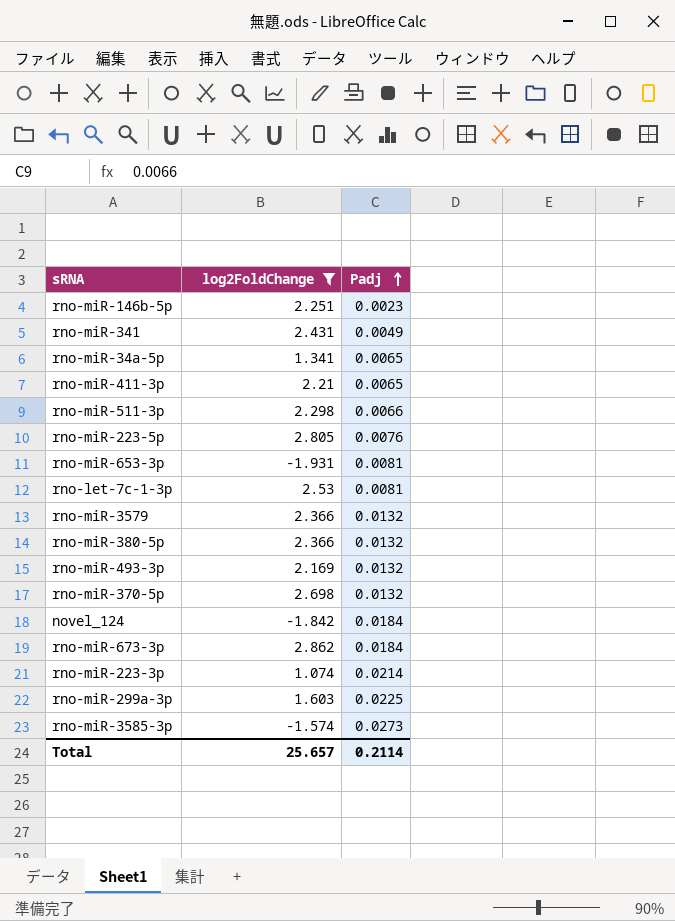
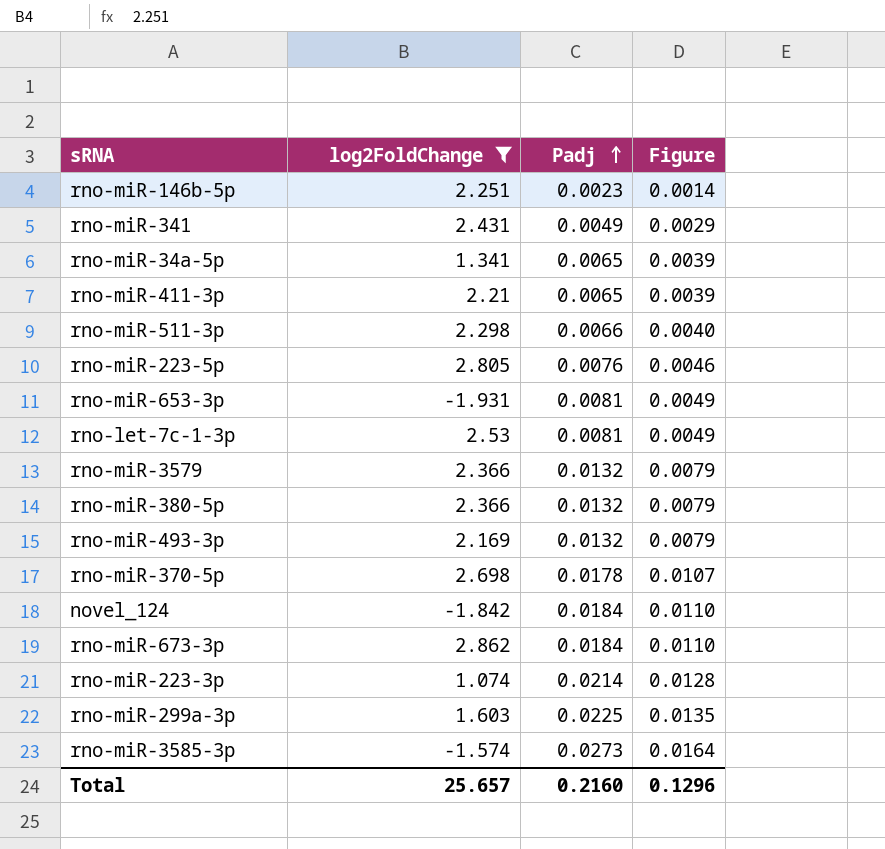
column Figure | formula: none -> [Padj] * 0.6
rno-miR-370-5p | Padj: 0.0132 -> 0.0178
Total | Padj: 0.2114 -> 0.2160

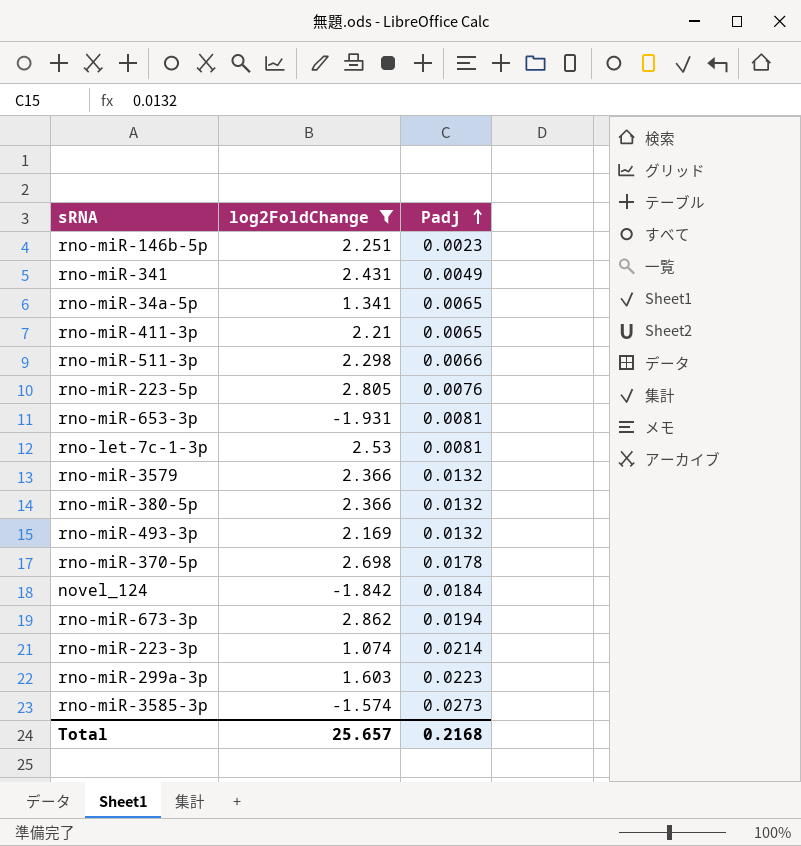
column Figure | formula: [Padj] * 0.6 -> none
rno-miR-673-3p | Padj: 0.0184 -> 0.0194
rno-miR-299a-3p | Padj: 0.0225 -> 0.0223
Total | Padj: 0.2160 -> 0.2168

